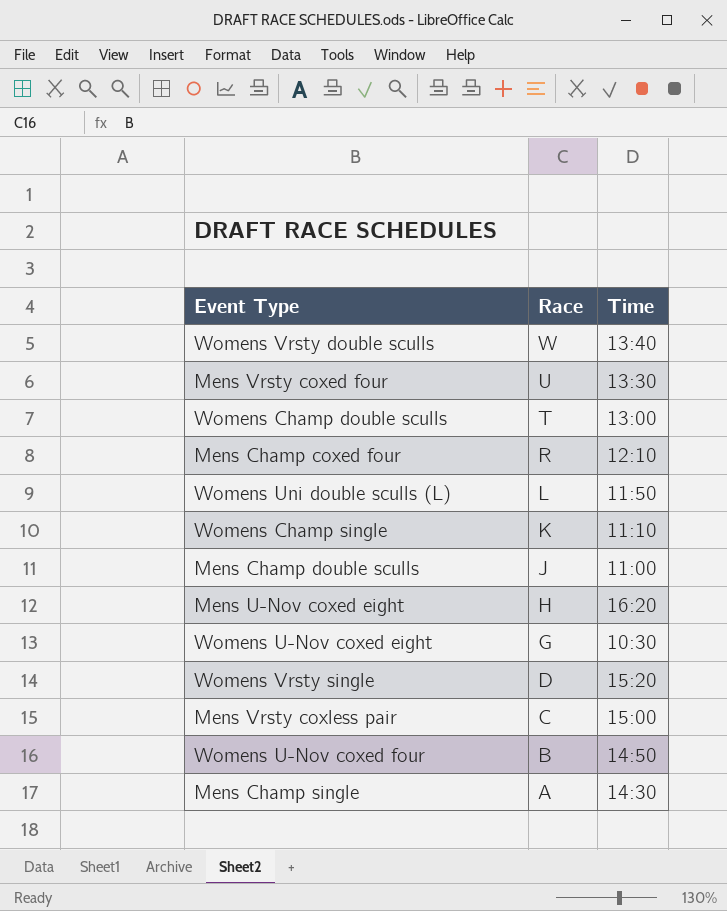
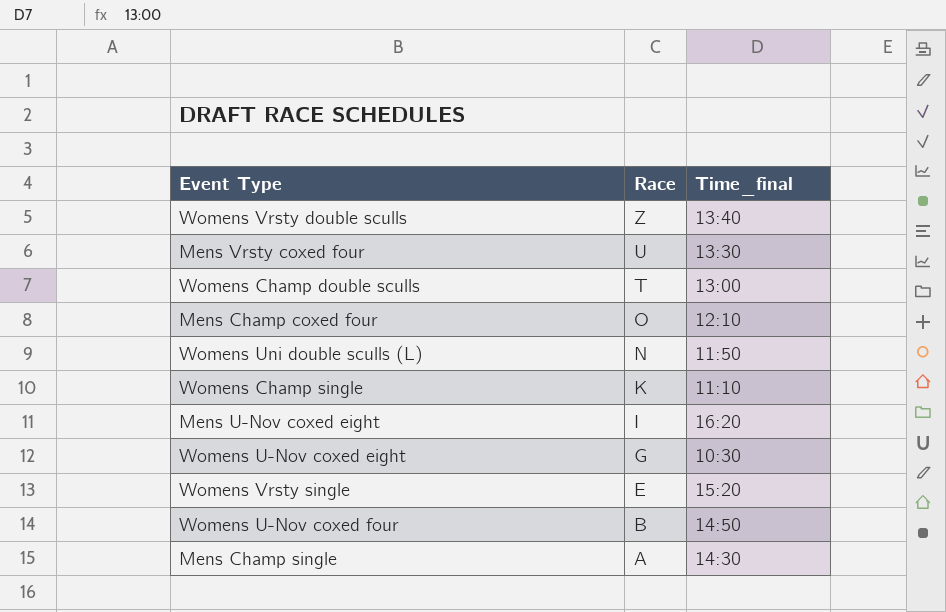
column name: Time -> Time_final
row Mens Champ double sculls: J | 11:00 -> none
row Mens Vrsty coxless pair: C | 15:00 -> none
Womens Vrsty double sculls | Race: W -> Z
Mens Champ coxed four | Race: R -> O
Womens Uni double sculls (L) | Race: L -> N
Mens U-Nov coxed eight | Race: H -> I
Womens Vrsty single | Race: D -> E

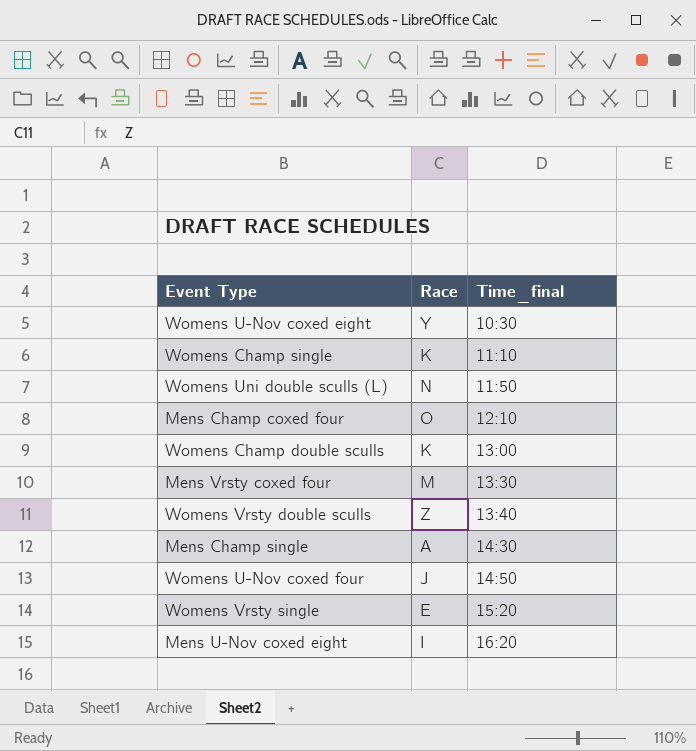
row order: Race descending -> Time_final ascending
Womens U-Nov coxed eight | Race: G -> Y
Womens Champ double sculls | Race: T -> K
Mens Vrsty coxed four | Race: U -> M
Womens U-Nov coxed four | Race: B -> J

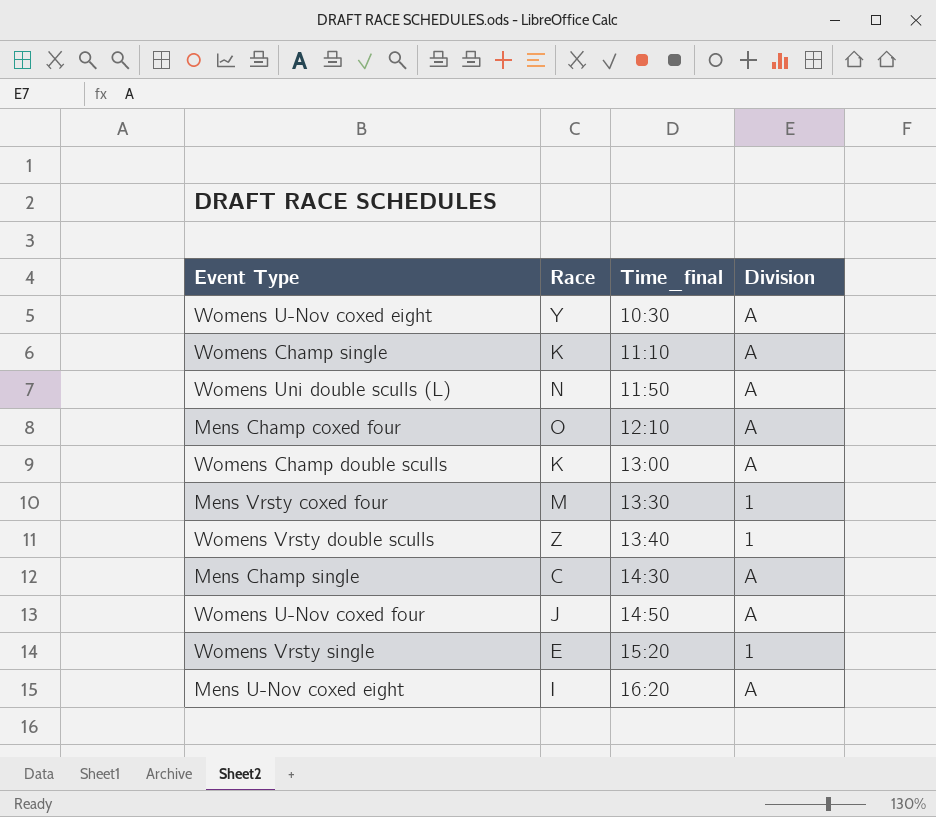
column Division | position: none -> 4
Mens Champ single | Race: A -> C

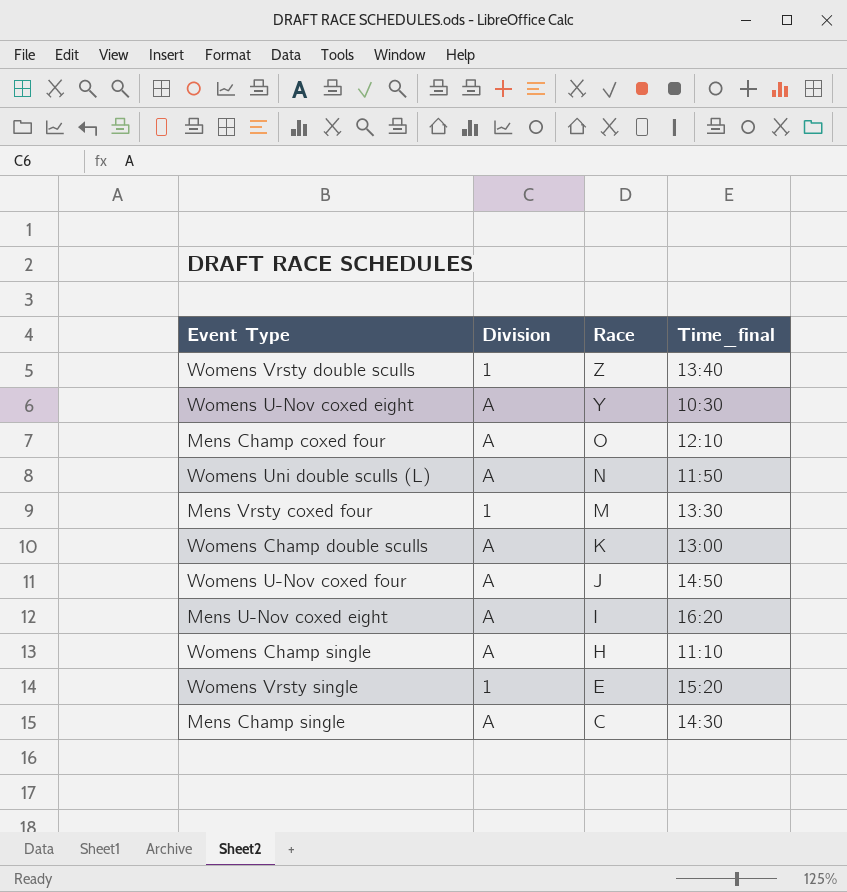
row order: Time_final ascending -> Race descending
column Division | position: 4 -> 2
Womens Champ single | Race: K -> H

